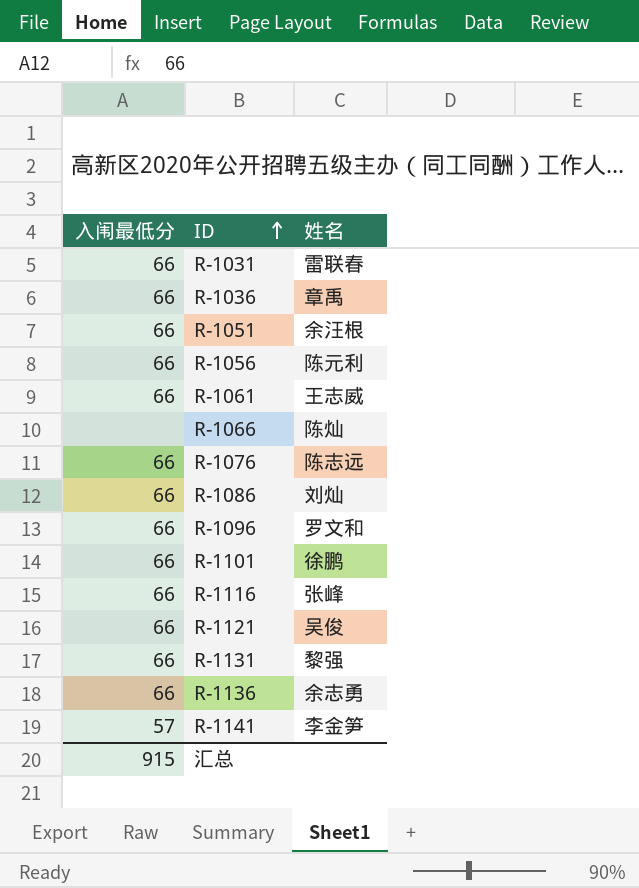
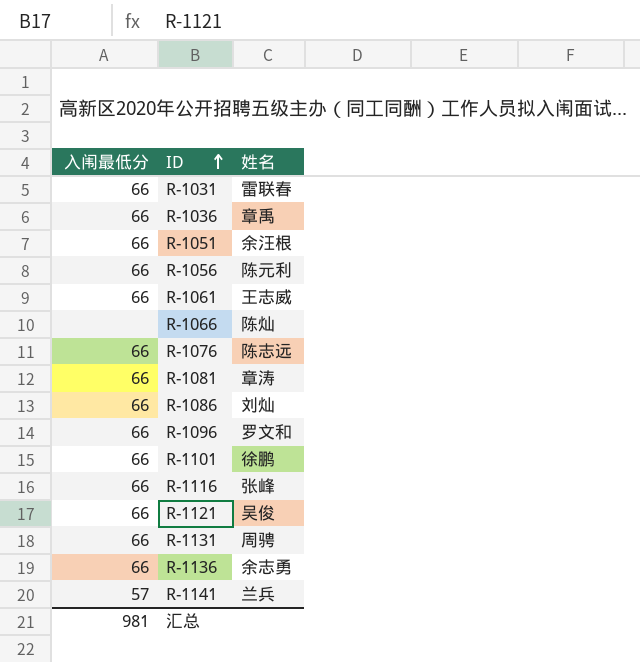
row R-1081: none -> 66 | 章涛
R-1131 | 姓名: 黎强 -> 周骋
R-1141 | 姓名: 李金笋 -> 兰兵
汇总 | 入闱最低分: 915 -> 981

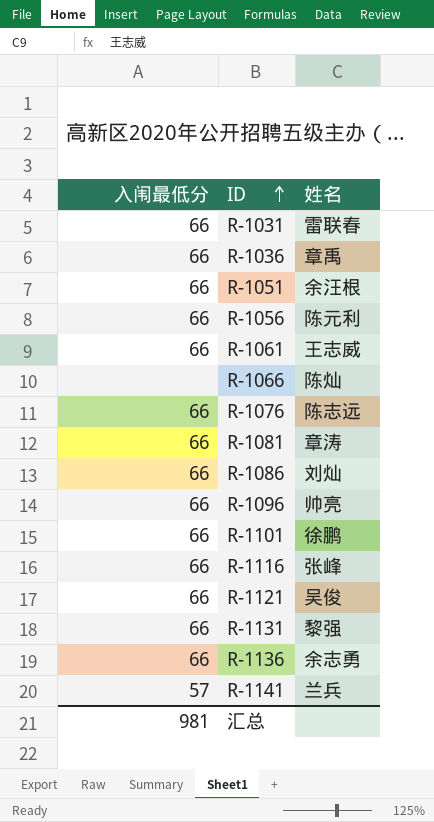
R-1096 | 姓名: 罗文和 -> 帅亮
R-1131 | 姓名: 周骋 -> 黎强

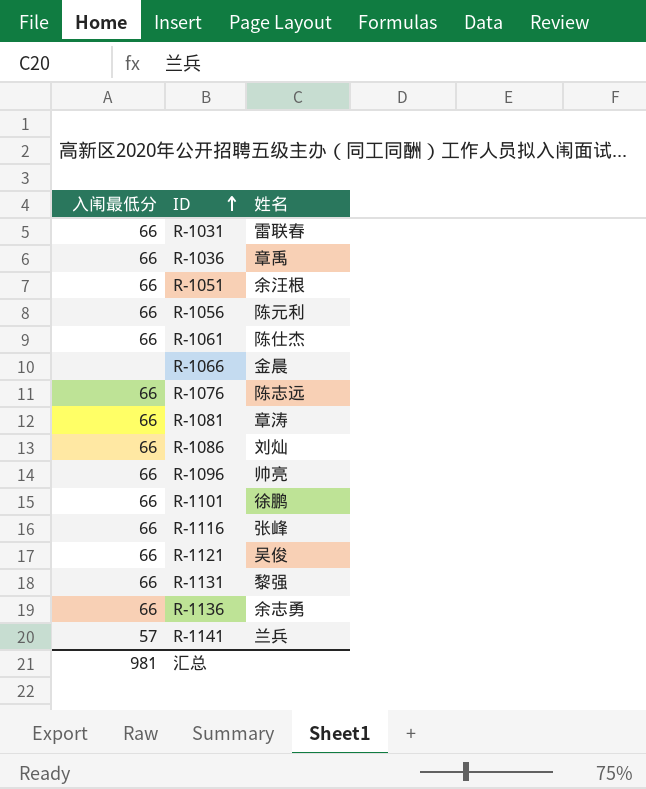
R-1061 | 姓名: 王志威 -> 陈仕杰
R-1066 | 姓名: 陈灿 -> 金晨

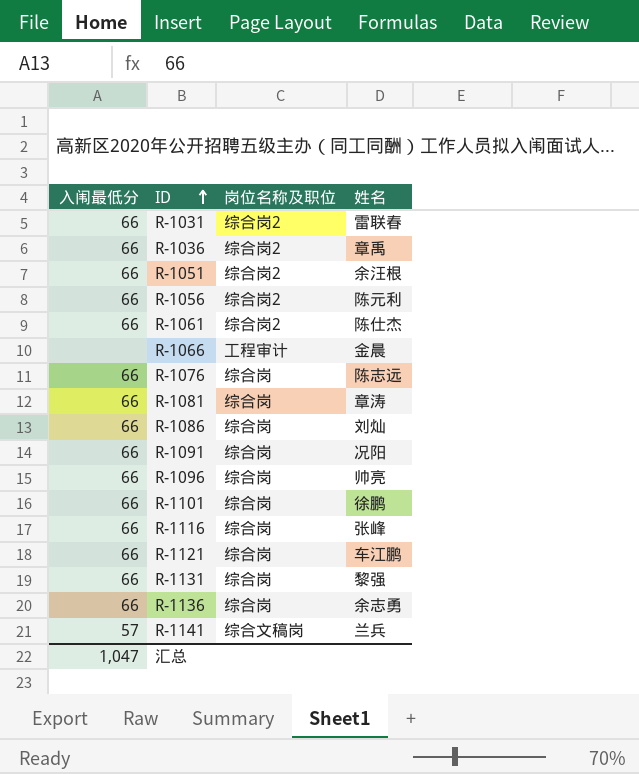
column 岗位名称及职位 | position: none -> 3
row R-1091: none -> 66 | 综合岗 | 况阳
R-1121 | 姓名: 吴俊 -> 车江鹏
汇总 | 入闱最低分: 981 -> 1,047

